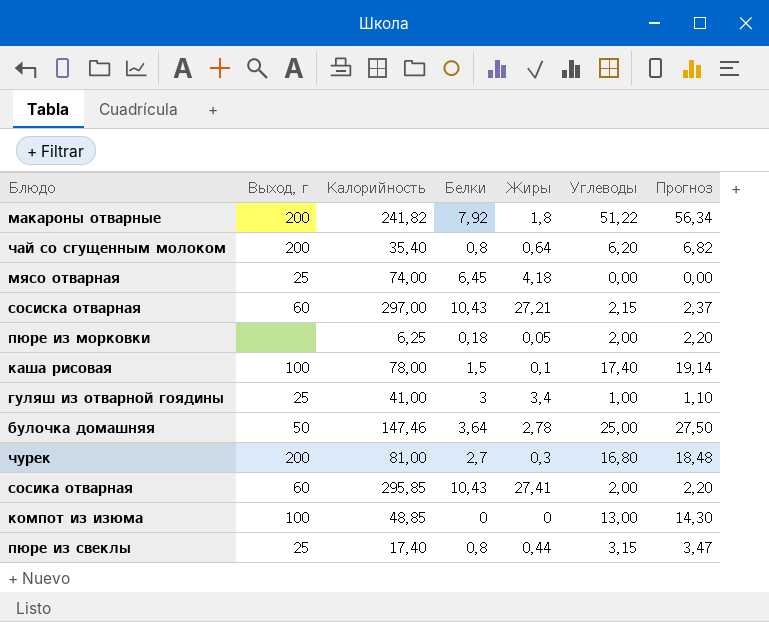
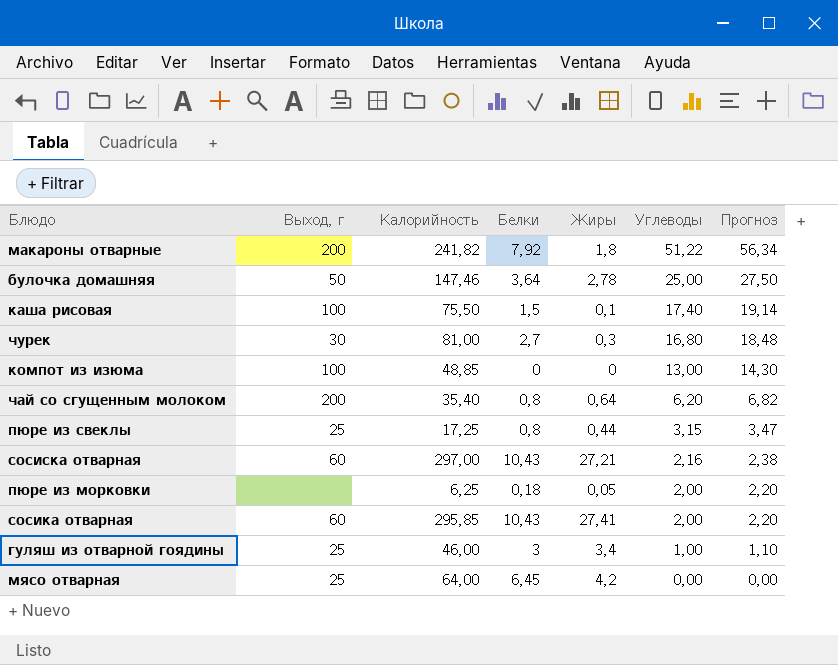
row order: none -> Углеводы descending
каша рисовая | Калорийность: 78,00 -> 75,50
чурек | Выход, г: 200 -> 30
пюре из свеклы | Калорийность: 17,40 -> 17,25
сосиска отварная | Углеводы: 2,15 -> 2,16
сосиска отварная | Прогноз: 2,37 -> 2,38
гуляш из отварной гоядины | Калорийность: 41,00 -> 46,00
мясо отварная | Калорийность: 74,00 -> 64,00
мясо отварная | Жиры: 4,18 -> 4,2

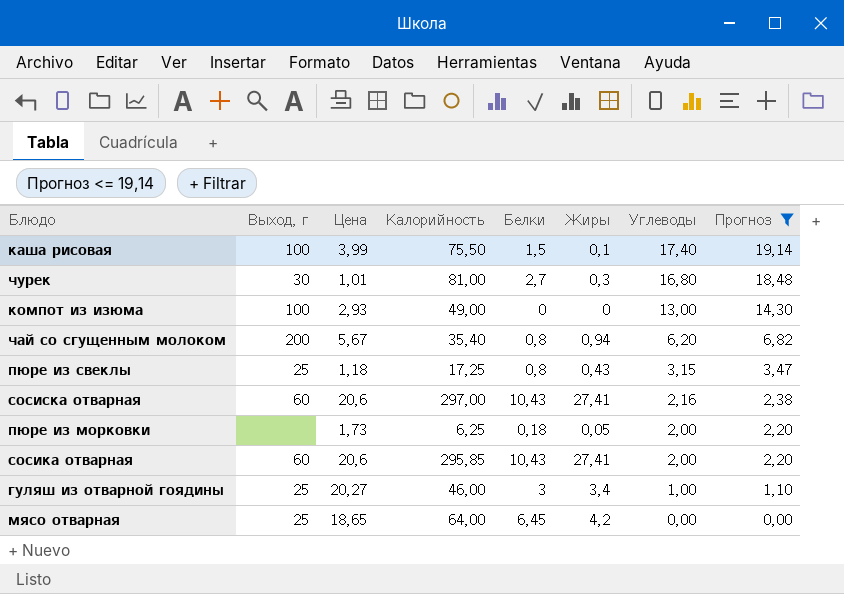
filter: none -> Прогноз <= 19,14
column Цена | position: none -> 3
компот из изюма | Калорийность: 48,85 -> 49,00
чай со сгущенным молоком | Жиры: 0,64 -> 0,94
пюре из свеклы | Жиры: 0,44 -> 0,43
сосиска отварная | Жиры: 27,21 -> 27,41

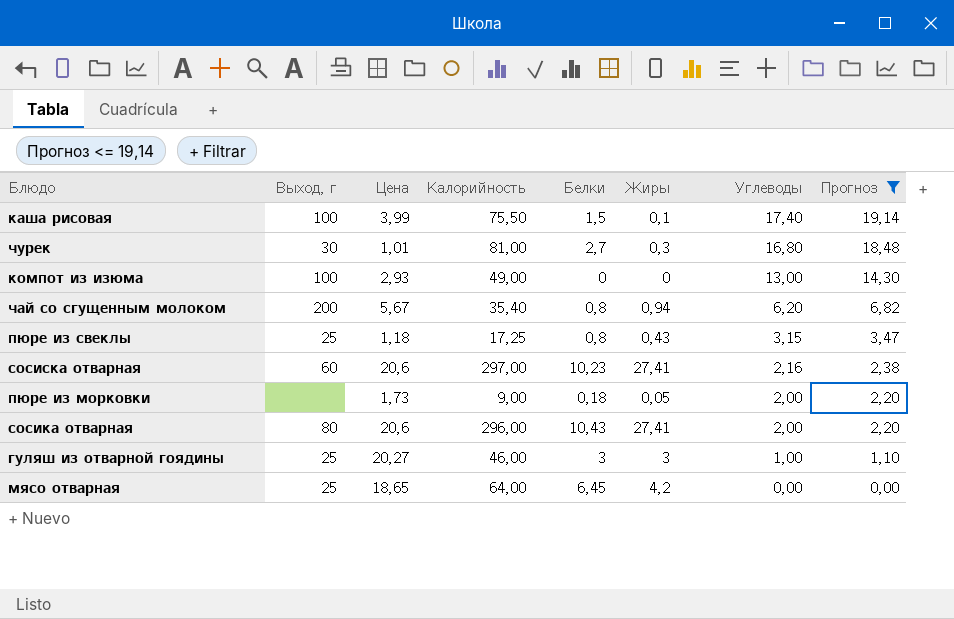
сосиска отварная | Белки: 10,43 -> 10,23
пюре из морковки | Калорийность: 6,25 -> 9,00
сосика отварная | Выход, г: 60 -> 80
сосика отварная | Калорийность: 295,85 -> 296,00
гуляш из отварной гоядины | Жиры: 3,4 -> 3

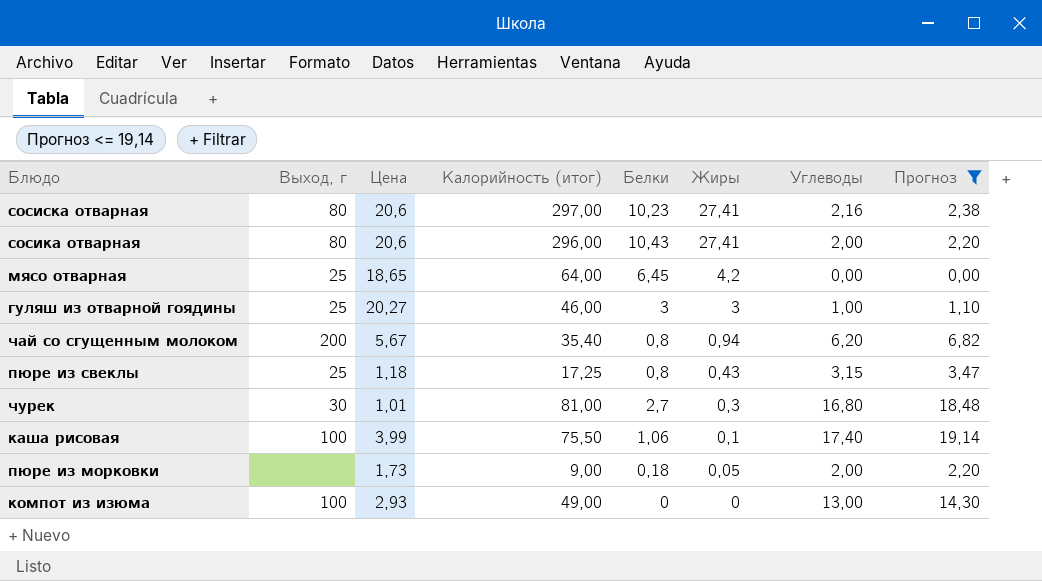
row order: Углеводы descending -> Жиры descending
column name: Калорийность -> Калорийность (итог)
сосиска отварная | Выход, г: 60 -> 80
каша рисовая | Белки: 1,5 -> 1,06

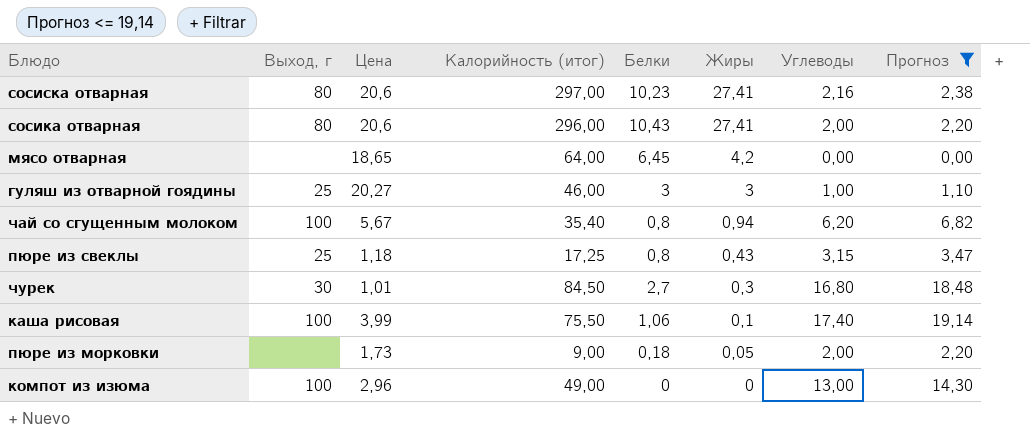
мясо отварная | Выход, г: 25 -> none
чай со сгущенным молоком | Выход, г: 200 -> 100
чурек | Калорийность (итог): 81,00 -> 84,50
компот из изюма | Цена: 2,93 -> 2,96

